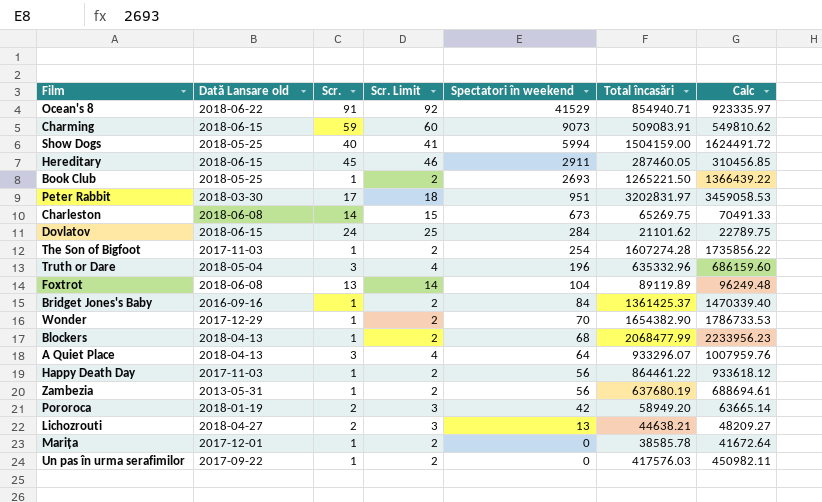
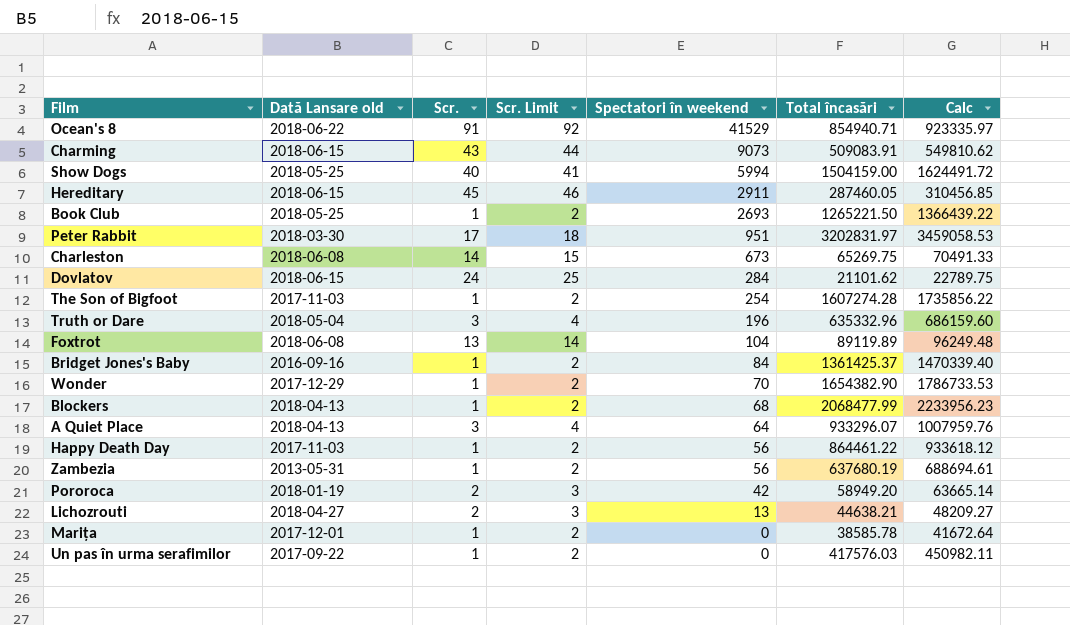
Charming | Scr.: 59 -> 43
Charming | Scr. Limit: 60 -> 44

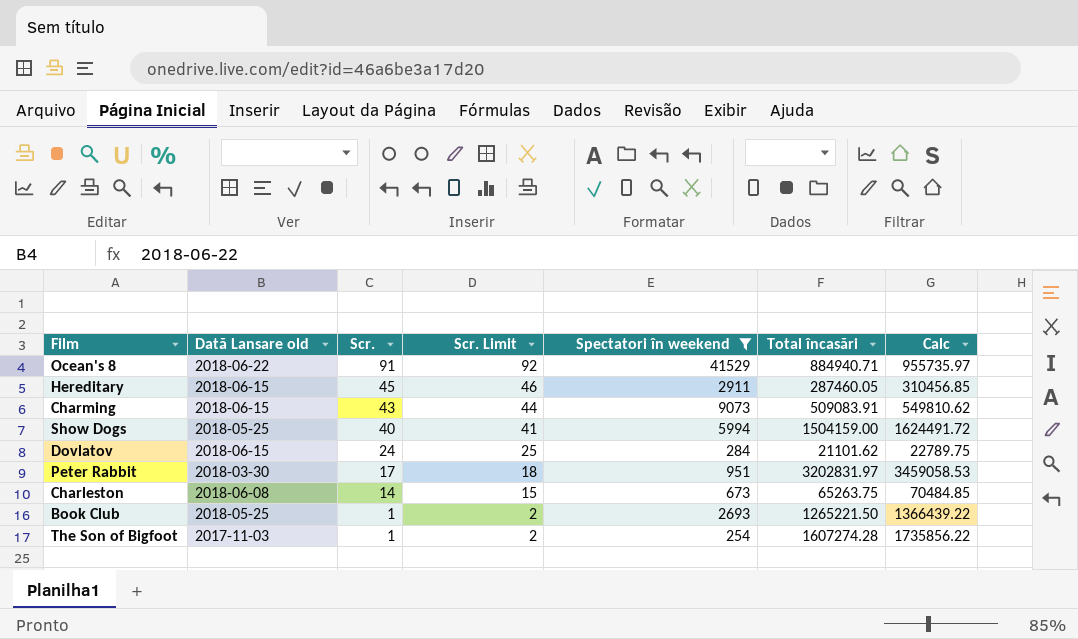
filter: none -> Spectatori în weekend >= 254
row order: Spectatori în weekend descending -> Scr. descending
Ocean's 8 | Total încasări: 854940.71 -> 884940.71
Ocean's 8 | Calc: 923335.97 -> 955735.97
Charleston | Total încasări: 65269.75 -> 65263.75
Charleston | Calc: 70491.33 -> 70484.85

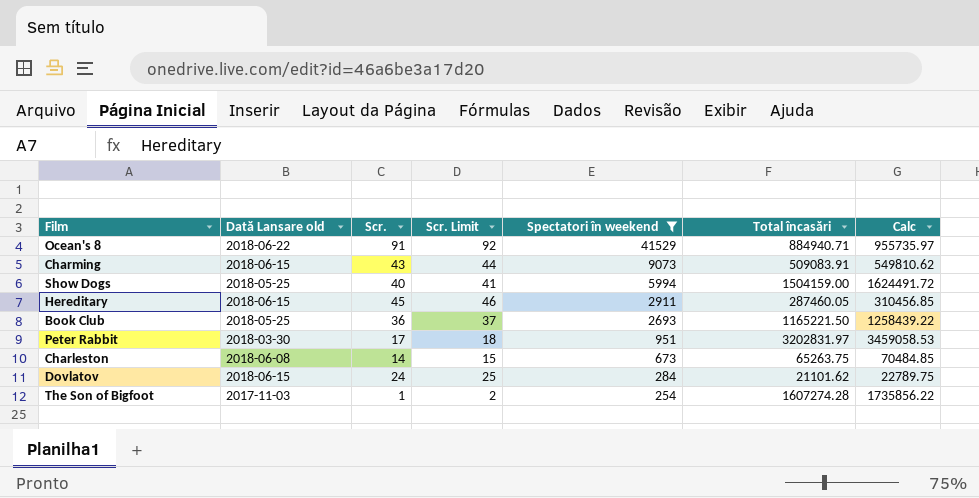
row order: Scr. descending -> Spectatori în weekend descending
Book Club | Scr.: 1 -> 36
Book Club | Scr. Limit: 2 -> 37
Book Club | Total încasări: 1265221.50 -> 1165221.50
Book Club | Calc: 1366439.22 -> 1258439.22

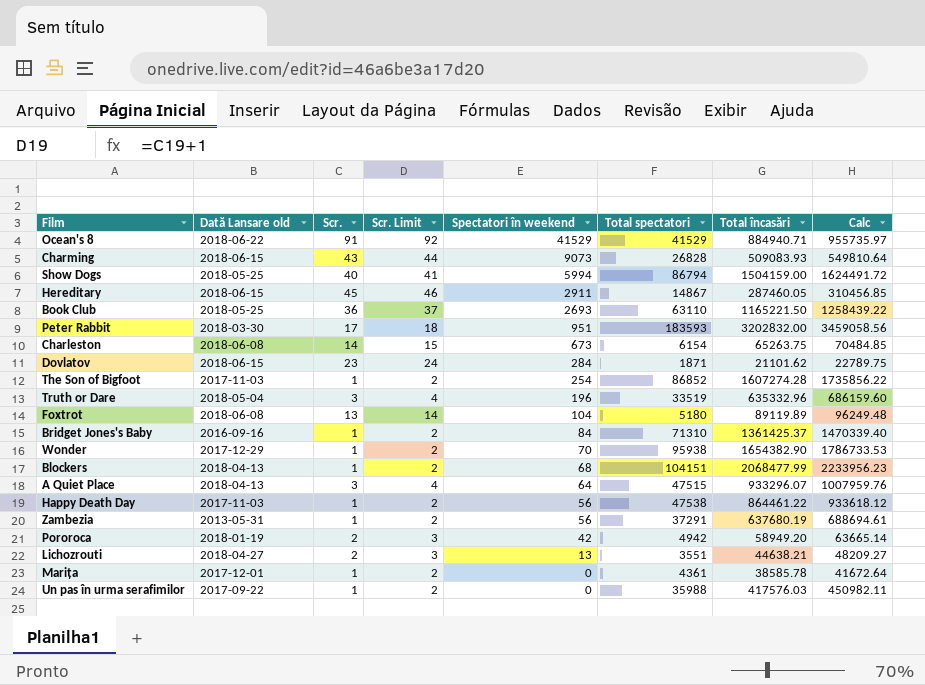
filter: Spectatori în weekend >= 254 -> none
column Total spectatori | position: none -> 6
Charming | Total încasări: 509083.91 -> 509083.93
Charming | Calc: 549810.62 -> 549810.64
Peter Rabbit | Total încasări: 3202831.97 -> 3202832.00
Peter Rabbit | Calc: 3459058.53 -> 3459058.56
Dovlatov | Scr.: 24 -> 23
Dovlatov | Scr. Limit: 25 -> 24

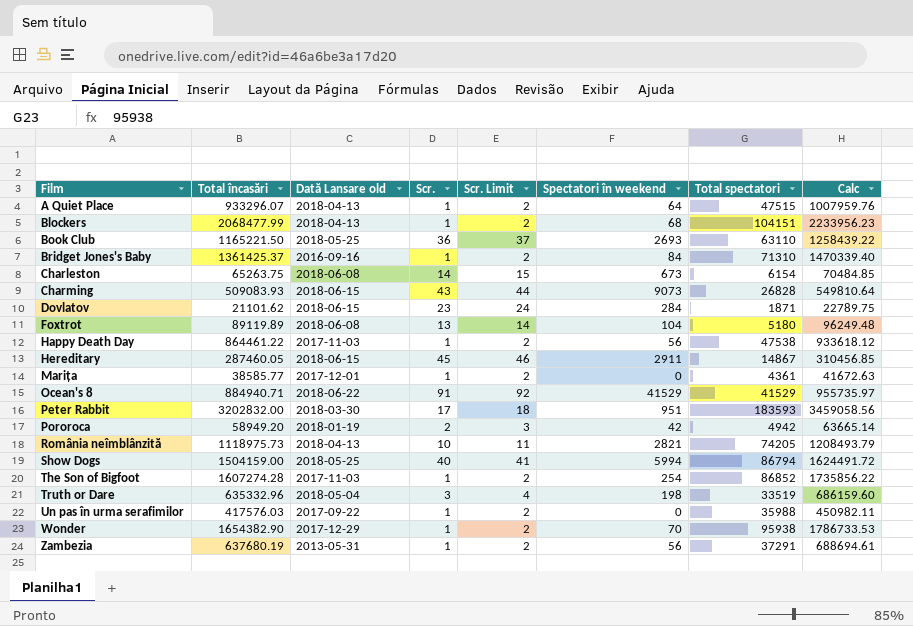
row order: Spectatori în weekend descending -> Film ascending
column Total încasări | position: 7 -> 2
row Lichozrouti: 2018-04-27 | 2 | 3 | 13 | 3551 | 44638.21 | 48209.27 -> none
A Quiet Place | Scr.: 3 -> 1
A Quiet Place | Scr. Limit: 4 -> 2
Marița | Total încasări: 38585.78 -> 38585.77
Marița | Calc: 41672.64 -> 41672.63
row România neîmblânzită: none -> 1118975.73 | 2018-04-13 | 10 | 11 | 2821 | 74205 | 1208493.79
Truth or Dare | Spectatori în weekend: 196 -> 198

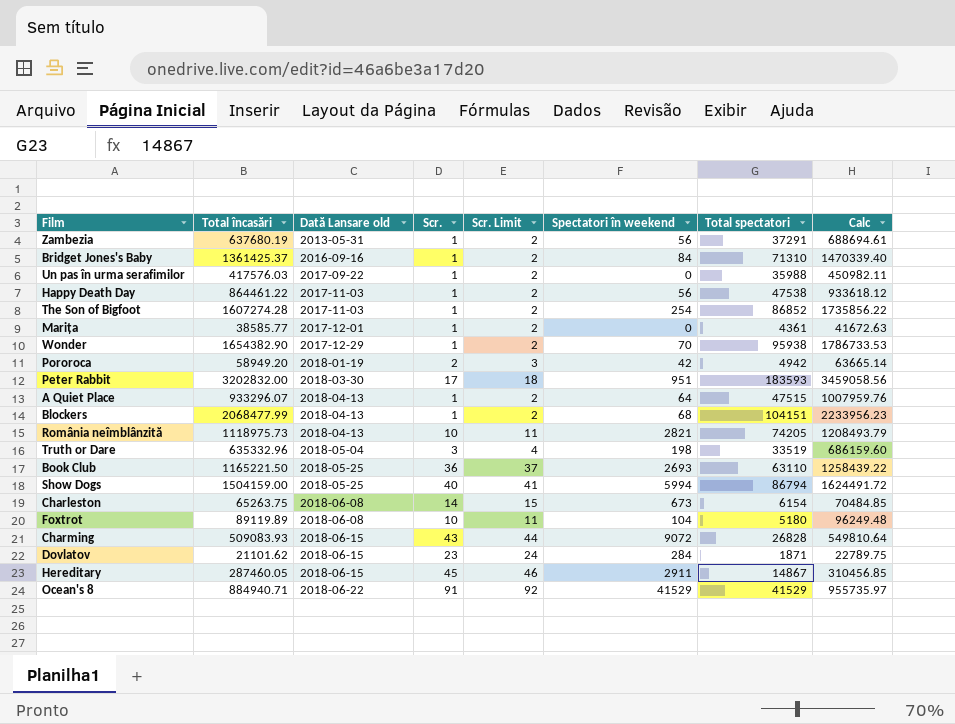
row order: Film ascending -> Dată Lansare old ascending
Foxtrot | Scr.: 13 -> 10
Foxtrot | Scr. Limit: 14 -> 11
Charming | Spectatori în weekend: 9073 -> 9072

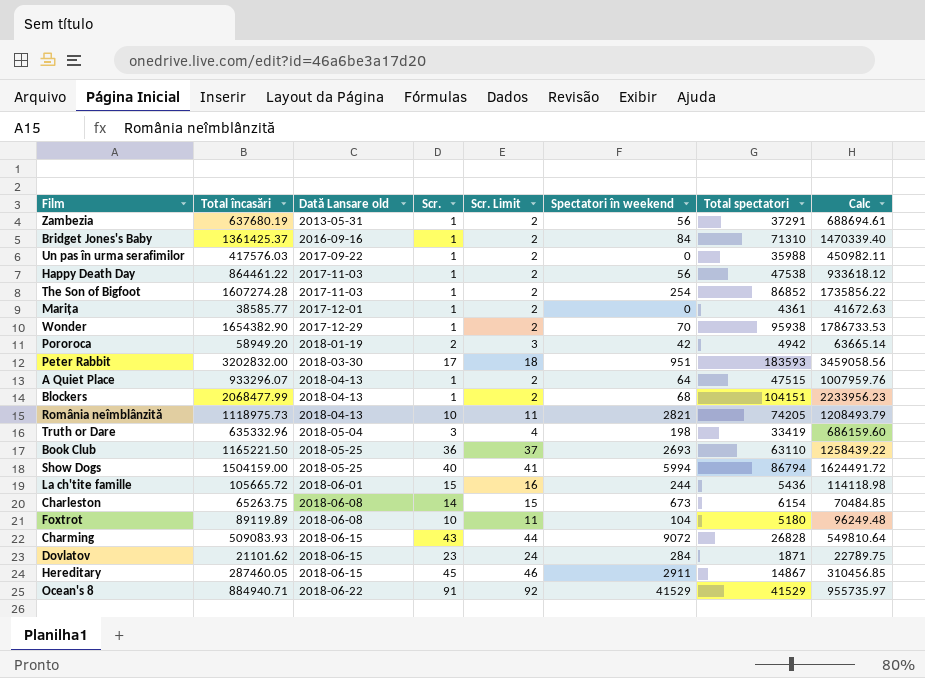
Truth or Dare | Total spectatori: 33519 -> 33419
row La ch'tite famille: none -> 105665.72 | 2018-06-01 | 15 | 16 | 244 | 5436 | 114118.98

